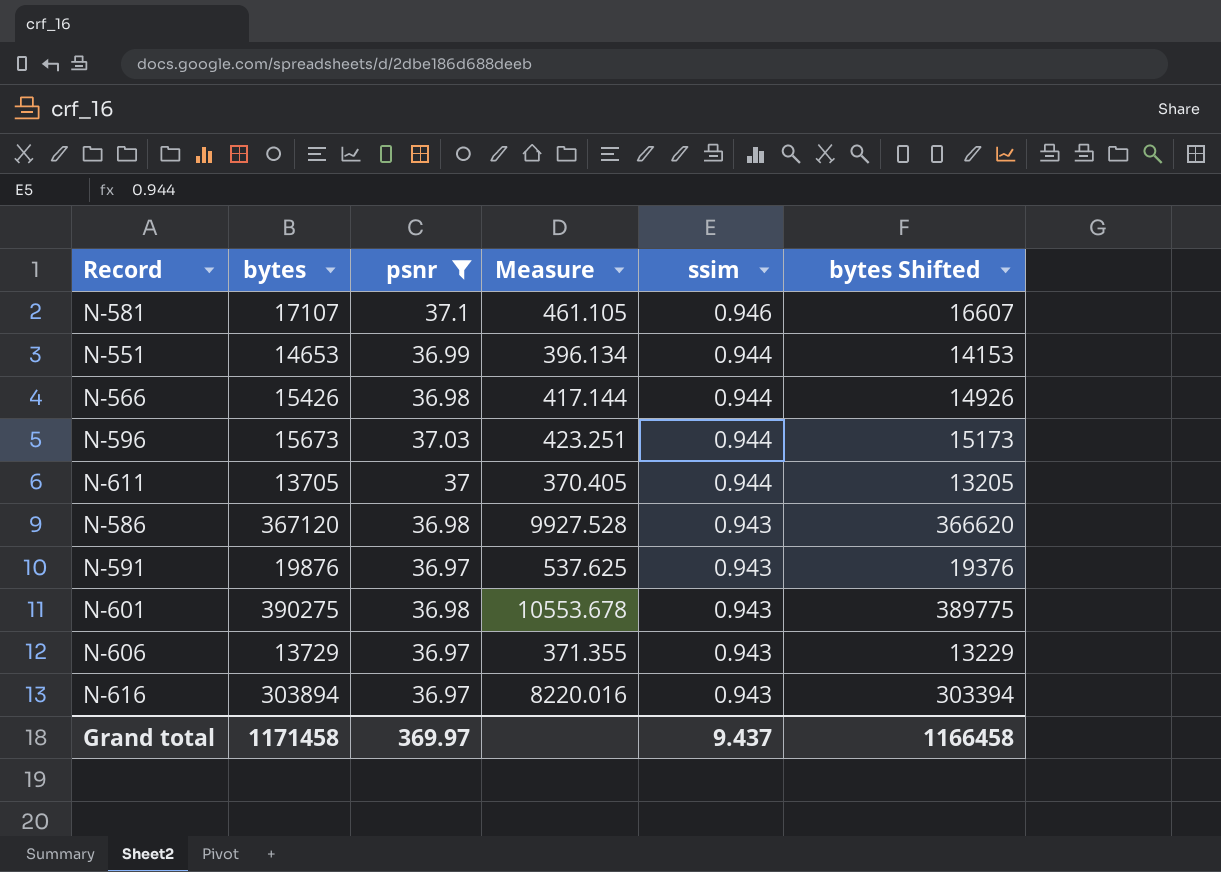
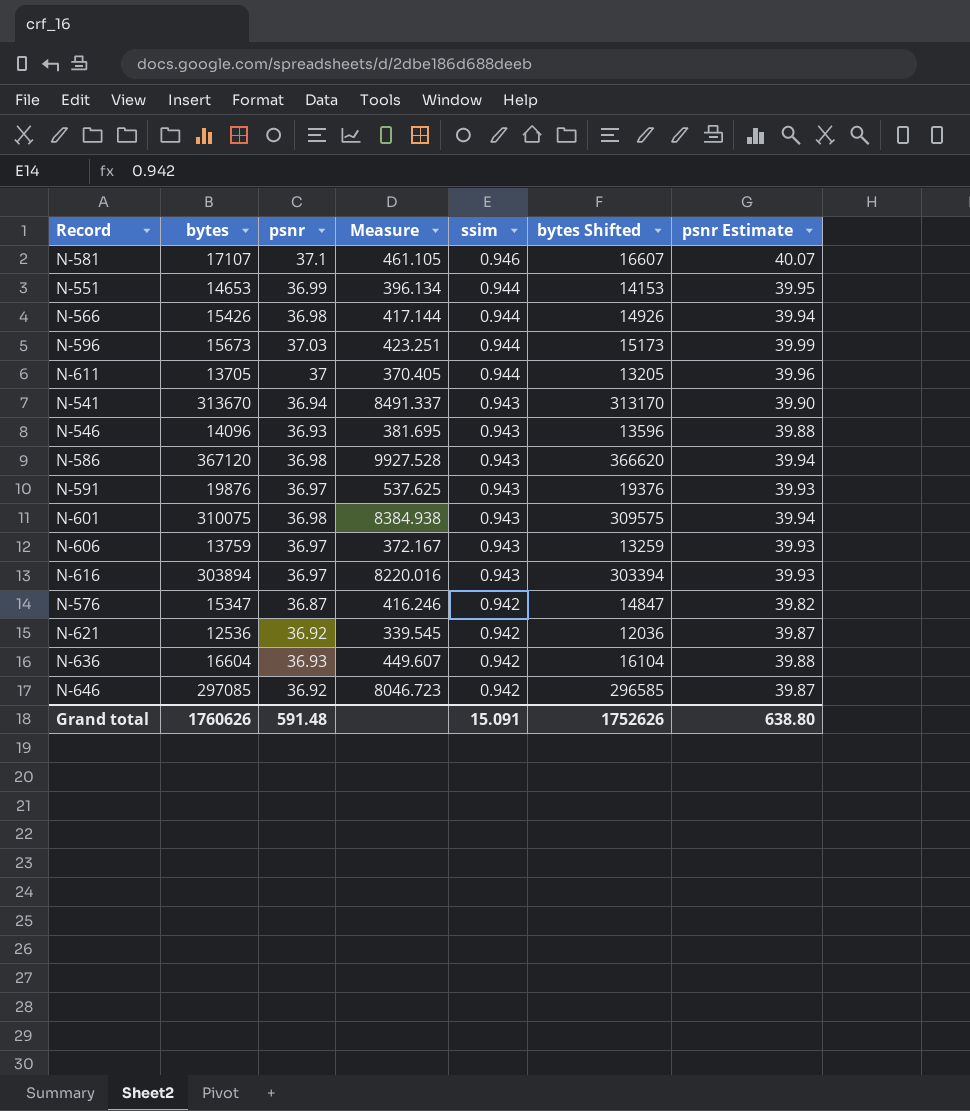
filter: psnr >= 36.97 -> none
column psnr Estimate | formula: none -> [psnr] * 1.08
N-601 | bytes: 390275 -> 310075
N-601 | Measure: 10553.678 -> 8384.938
N-601 | bytes Shifted: 389775 -> 309575
N-606 | bytes: 13729 -> 13759
N-606 | Measure: 371.355 -> 372.167
N-606 | bytes Shifted: 13229 -> 13259
Grand total | bytes: 1171458 -> 1760626
Grand total | psnr: 369.97 -> 591.48
Grand total | ssim: 9.437 -> 15.091
Grand total | bytes Shifted: 1166458 -> 1752626

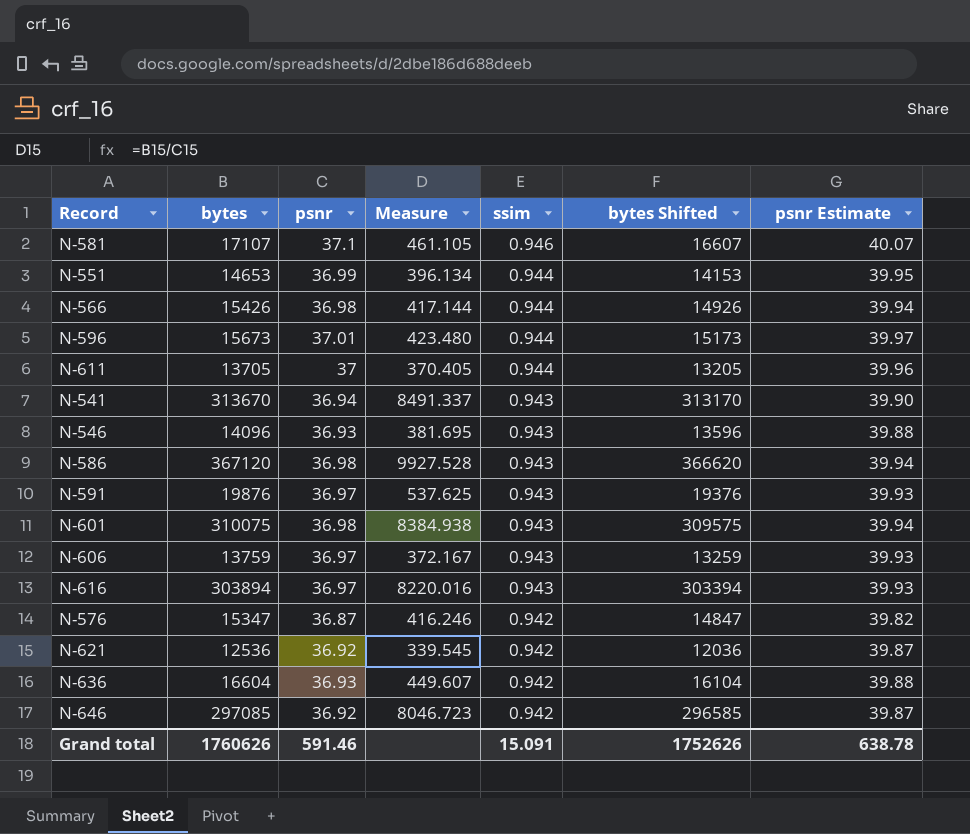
N-596 | psnr: 37.03 -> 37.01
N-596 | Measure: 423.251 -> 423.480
N-596 | psnr Estimate: 39.99 -> 39.97
Grand total | psnr: 591.48 -> 591.46
Grand total | psnr Estimate: 638.80 -> 638.78

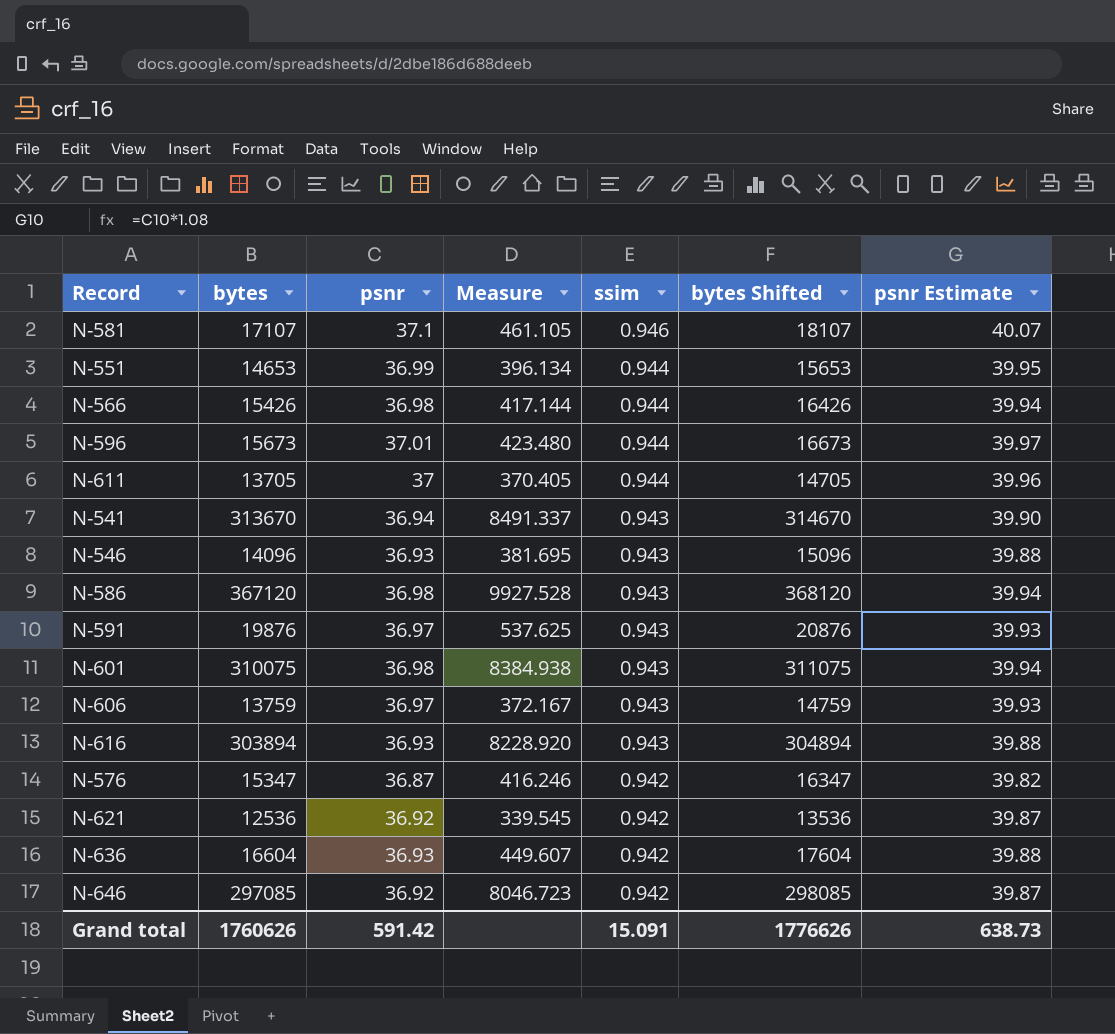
column bytes Shifted | formula: [bytes] - 500 -> [bytes] + 1000
N-616 | psnr: 36.97 -> 36.93
N-616 | Measure: 8220.016 -> 8228.920
N-616 | psnr Estimate: 39.93 -> 39.88
Grand total | psnr: 591.46 -> 591.42
Grand total | bytes Shifted: 1752626 -> 1776626
Grand total | psnr Estimate: 638.78 -> 638.73

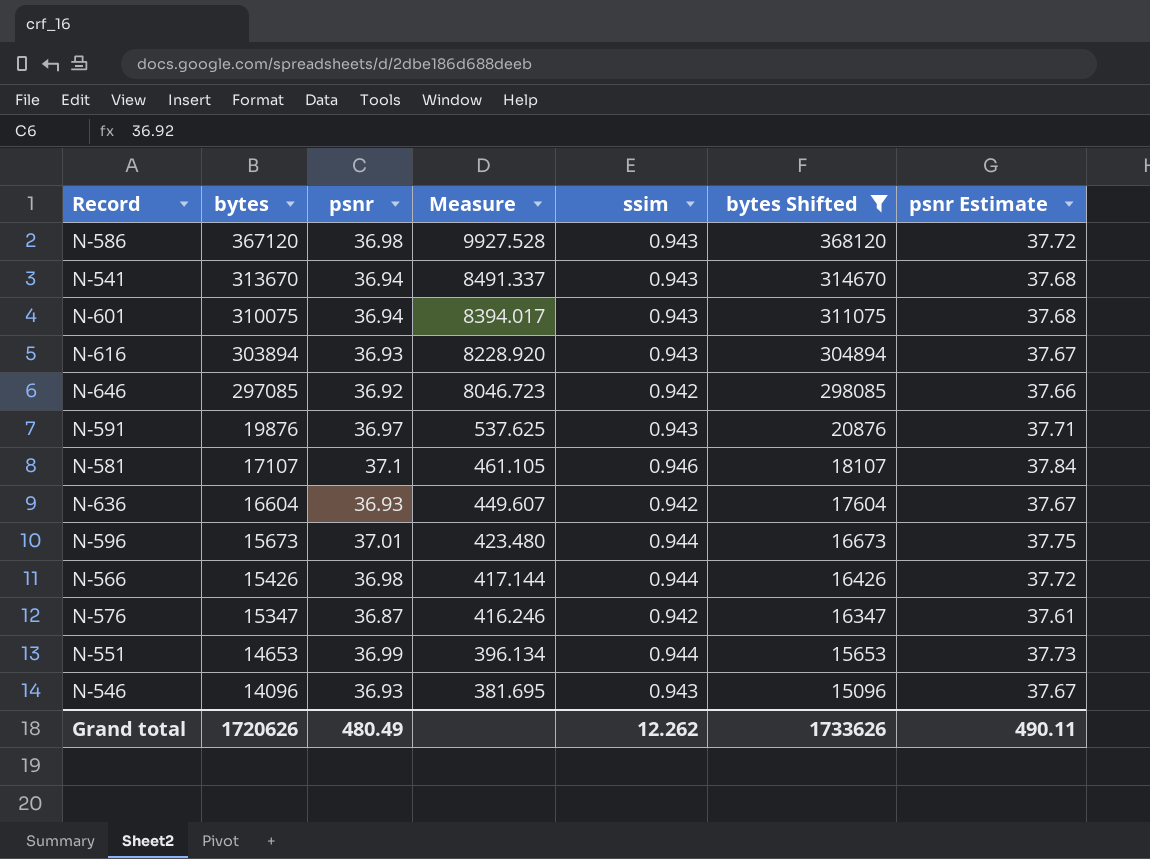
filter: none -> bytes Shifted >= 15096
row order: ssim descending -> bytes descending
column psnr Estimate | formula: [psnr] * 1.08 -> [psnr] * 1.02
N-601 | psnr: 36.98 -> 36.94
N-601 | Measure: 8384.938 -> 8394.017
Grand total | bytes: 1760626 -> 1720626
Grand total | psnr: 591.42 -> 480.49
Grand total | ssim: 15.091 -> 12.262
Grand total | bytes Shifted: 1776626 -> 1733626
Grand total | psnr Estimate: 638.73 -> 490.11

